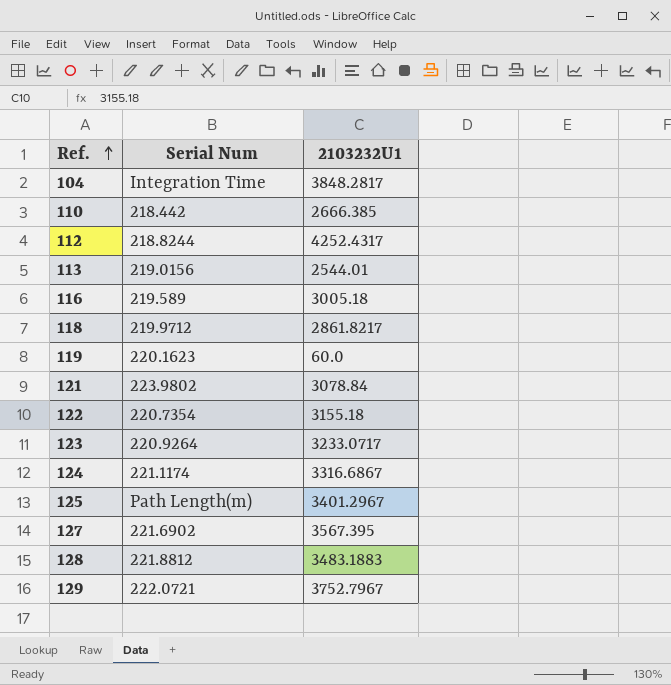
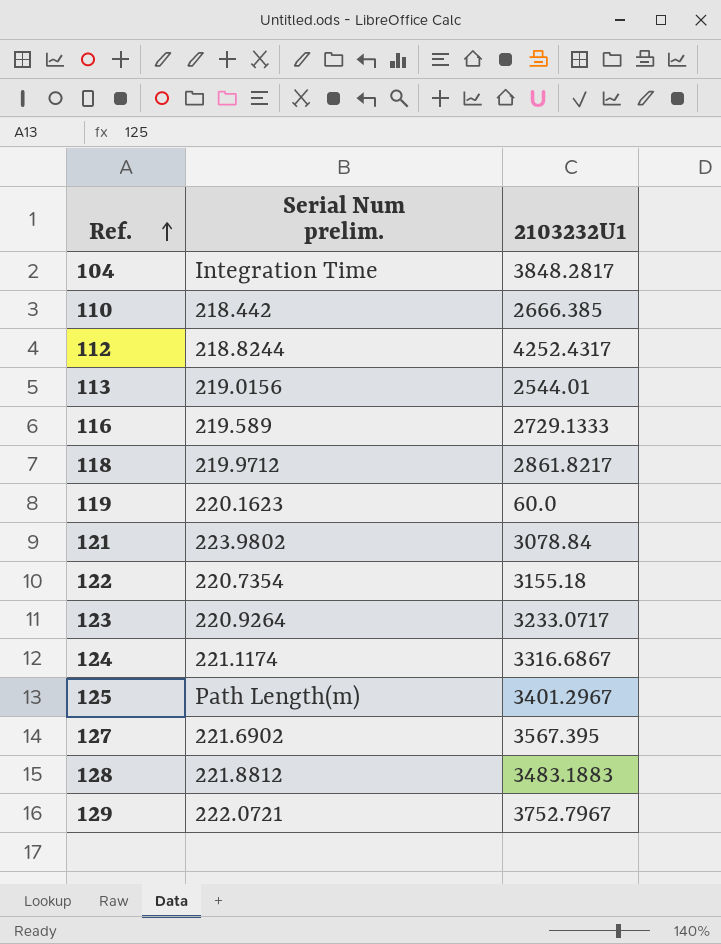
column name: Serial Num -> Serial Num prelim.
116 | 2103232U1: 3005.18 -> 2729.1333

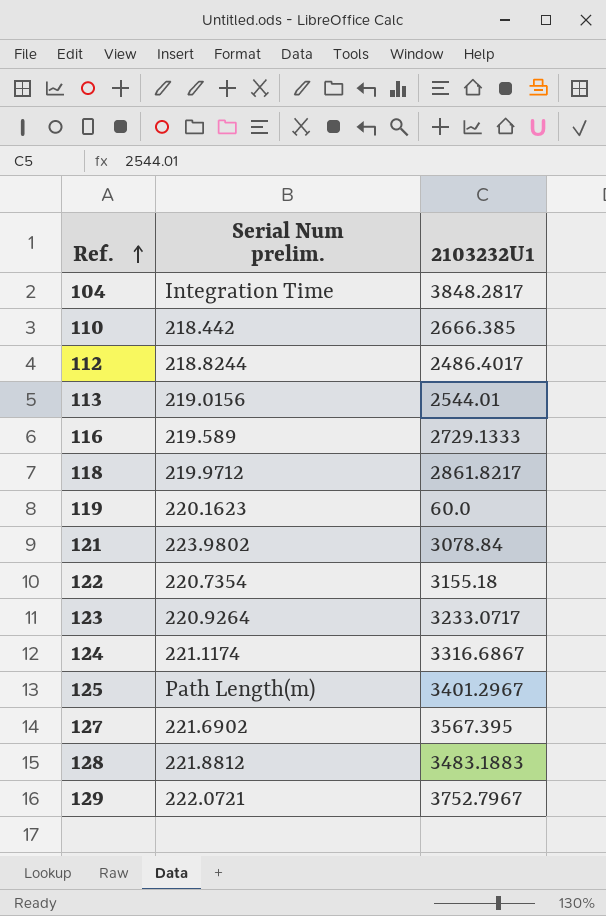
112 | 2103232U1: 4252.4317 -> 2486.4017

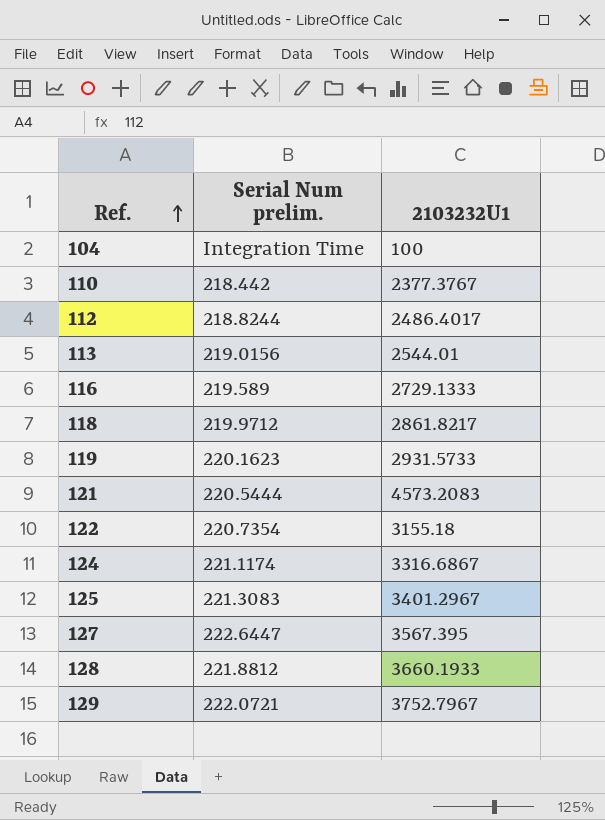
row 123: 220.9264 | 3233.0717 -> none
104 | 2103232U1: 3848.2817 -> 100
110 | 2103232U1: 2666.385 -> 2377.3767
119 | 2103232U1: 60.0 -> 2931.5733
121 | Serial Num prelim.: 223.9802 -> 220.5444
121 | 2103232U1: 3078.84 -> 4573.2083
125 | Serial Num prelim.: Path Length(m) -> 221.3083
127 | Serial Num prelim.: 221.6902 -> 222.6447
128 | 2103232U1: 3483.1883 -> 3660.1933

